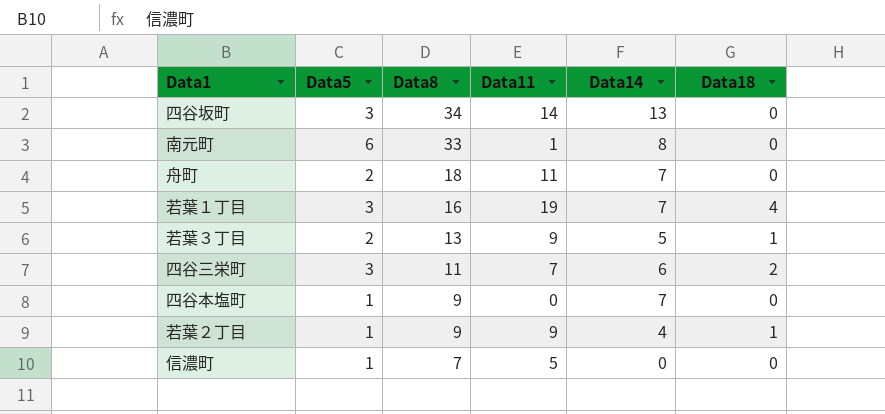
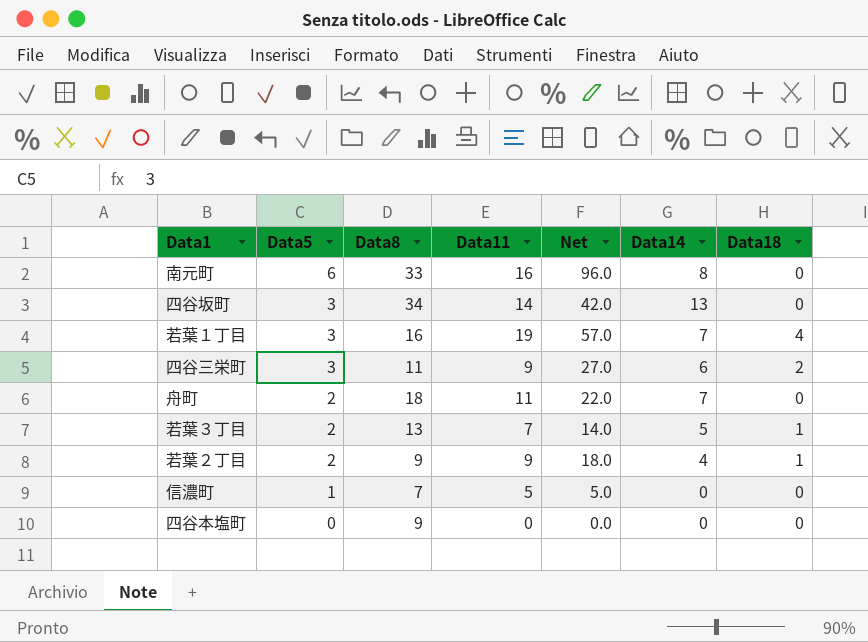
row order: Data8 descending -> Data5 descending
column Net | formula: none -> [Data5] * [Data11]
南元町 | Data11: 1 -> 16
四谷三栄町 | Data11: 7 -> 9
若葉３丁目 | Data11: 9 -> 7
若葉２丁目 | Data5: 1 -> 2
四谷本塩町 | Data5: 1 -> 0
四谷本塩町 | Data14: 7 -> 0

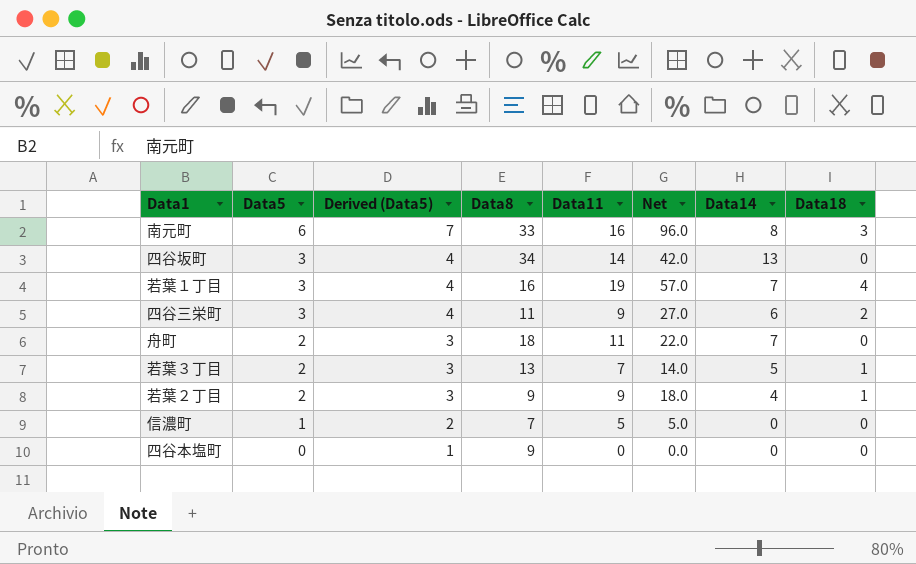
column Derived (Data5) | formula: none -> [Data5] + 1
南元町 | Data18: 0 -> 3

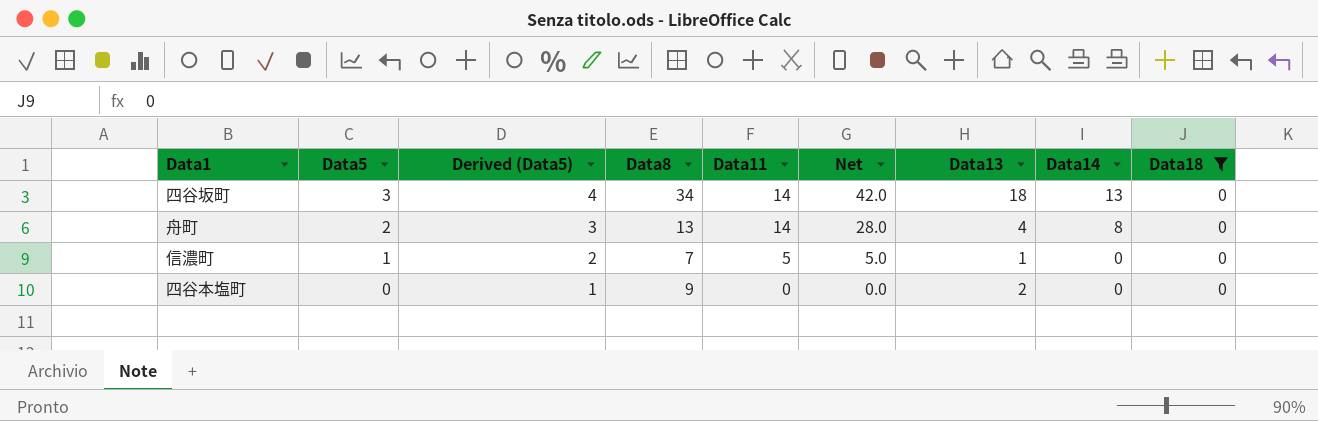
filter: none -> Data18 = 0
column Data13 | position: none -> 7
舟町 | Data8: 18 -> 13
舟町 | Data11: 11 -> 14
舟町 | Net: 22.0 -> 28.0
舟町 | Data14: 7 -> 8

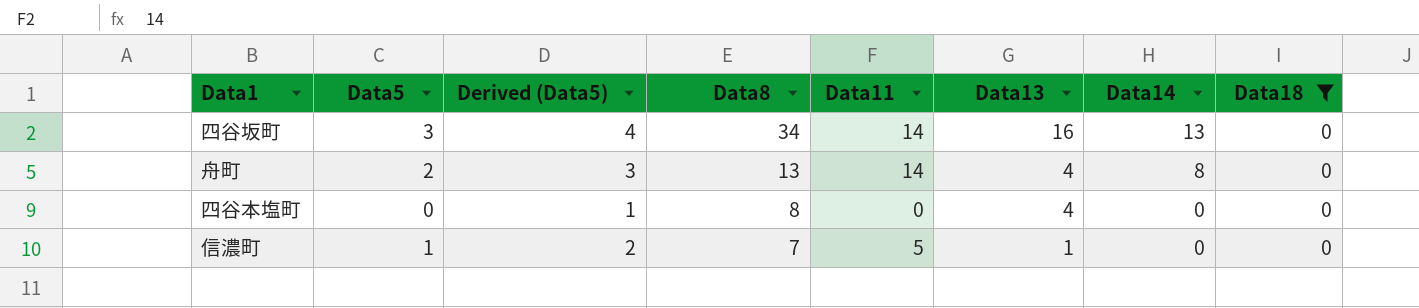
row order: Data5 descending -> Data8 descending
column Net | formula: [Data5] * [Data11] -> none
四谷坂町 | Data13: 18 -> 16
四谷本塩町 | Data8: 9 -> 8
四谷本塩町 | Data13: 2 -> 4

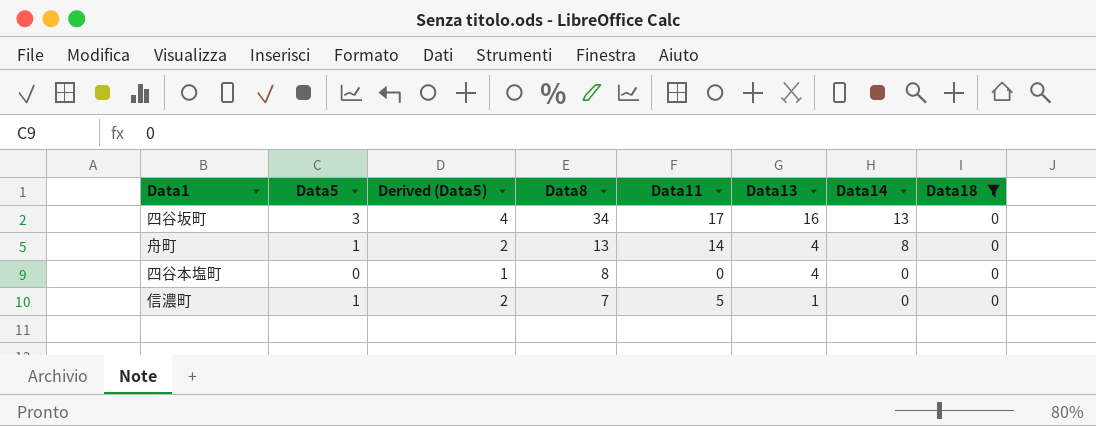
四谷坂町 | Data11: 14 -> 17
舟町 | Data5: 2 -> 1
舟町 | Derived (Data5): 3 -> 2

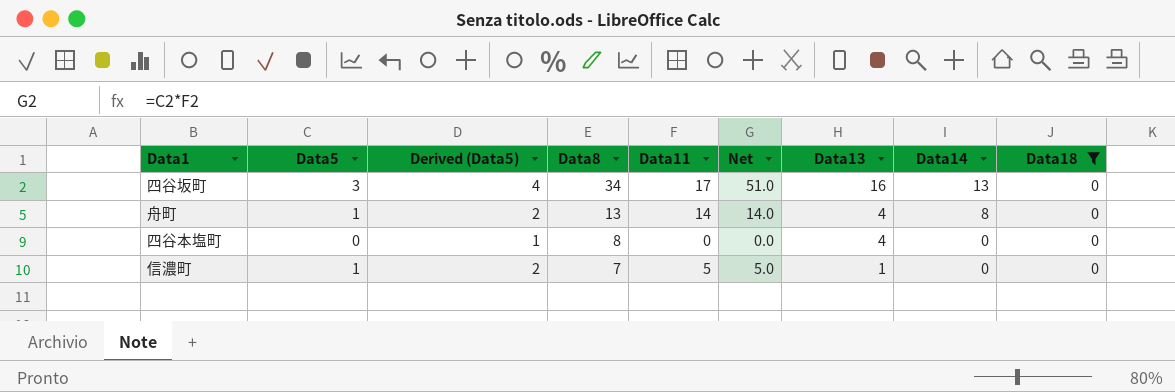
column Net | formula: none -> [Data5] * [Data11]

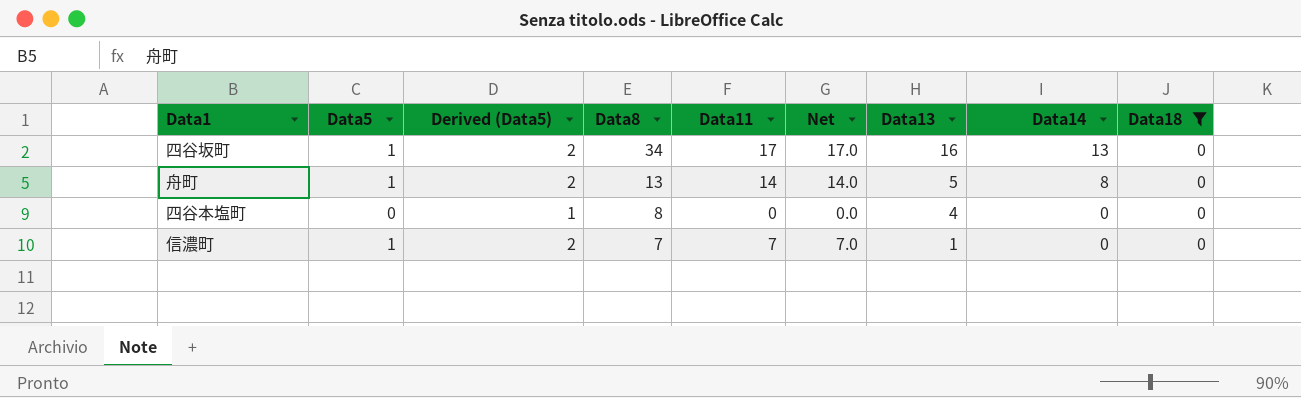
四谷坂町 | Data5: 3 -> 1
四谷坂町 | Derived (Data5): 4 -> 2
四谷坂町 | Net: 51.0 -> 17.0
舟町 | Data13: 4 -> 5
信濃町 | Data11: 5 -> 7
信濃町 | Net: 5.0 -> 7.0

